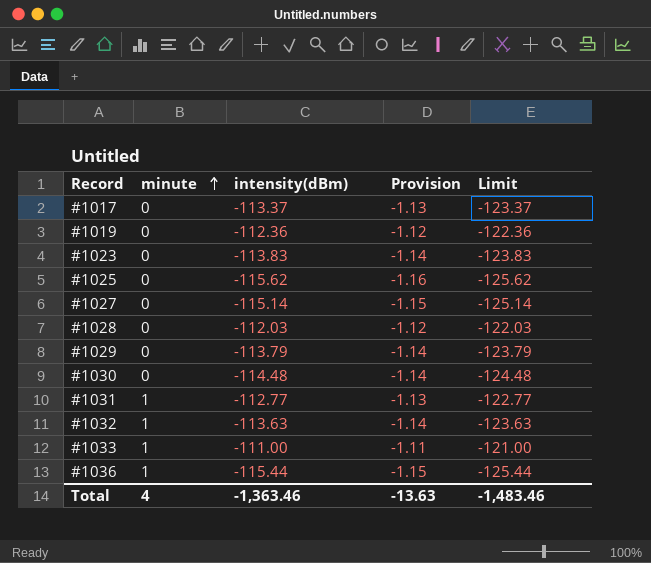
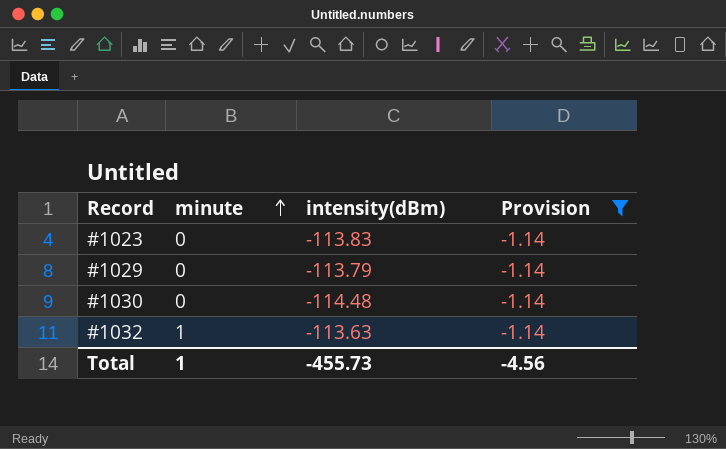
filter: none -> Provision = -1.14
column Limit | formula: [intensity(dBm)] - 10 -> none
Total | minute: 4 -> 1
Total | intensity(dBm): -1,363.46 -> -455.73
Total | Provision: -13.63 -> -4.56

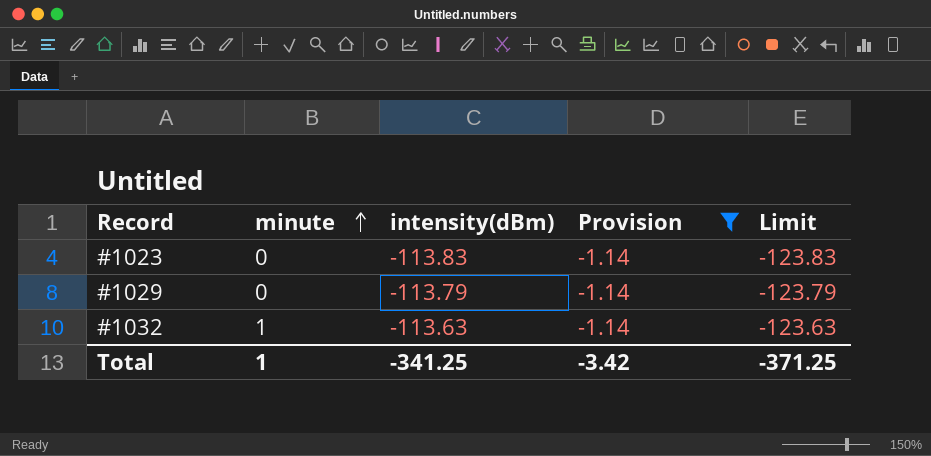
column Limit | formula: none -> [intensity(dBm)] - 10
row #1030: 0 | -114.48 | -1.14 -> none
Total | intensity(dBm): -455.73 -> -341.25
Total | Provision: -4.56 -> -3.42

